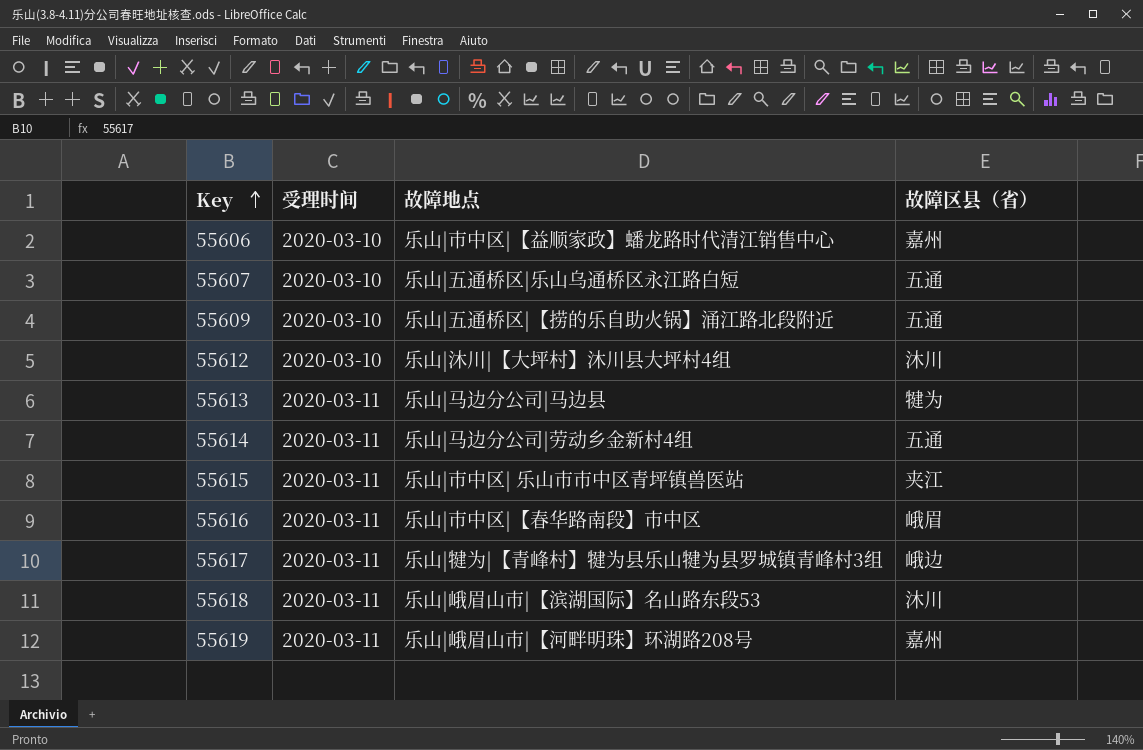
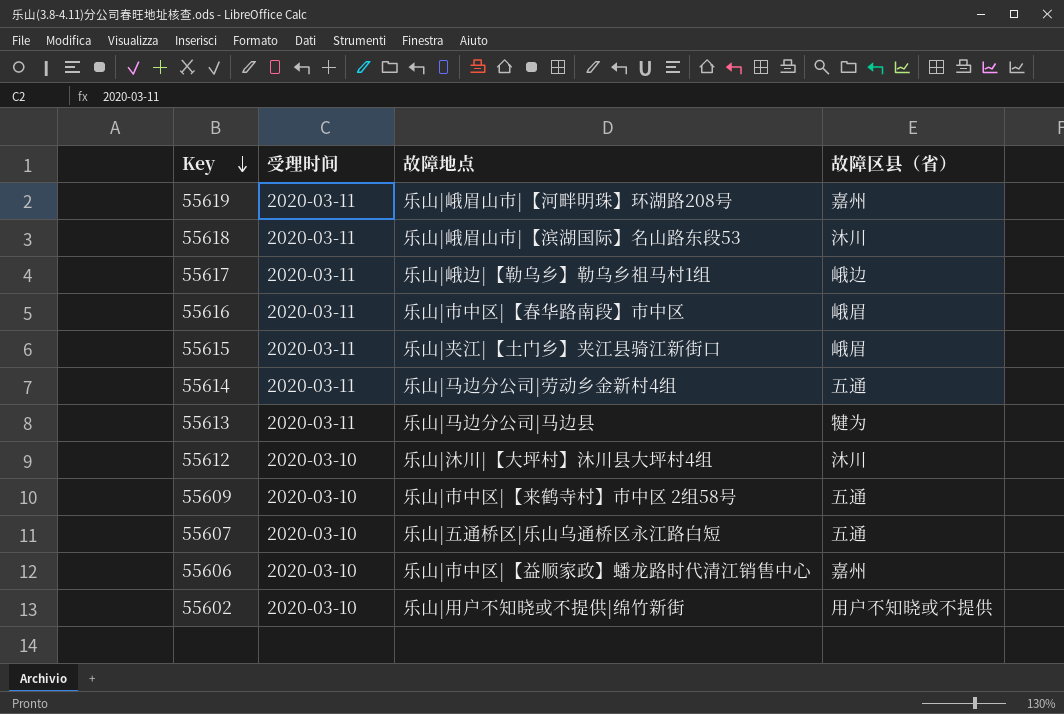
row order: Key ascending -> Key descending
55617 | 故障地点: 乐山|犍为|【青峰村】犍为县乐山犍为县罗城镇青峰村3组 -> 乐山|峨边|【勒乌乡】勒乌乡祖马村1组
55615 | 故障地点: 乐山|市中区| 乐山市市中区青坪镇兽医站 -> 乐山|夹江|【土门乡】夹江县骑江新街口
55615 | 故障区县（省）: 夹江 -> 峨眉
55609 | 故障地点: 乐山|五通桥区|【捞的乐自助火锅】涌江路北段附近 -> 乐山|市中区|【来鹤寺村】市中区 2组58号
row 55602: none -> 2020-03-10 | 乐山|用户不知晓或不提供|绵竹新街 | 用户不知晓或不提供

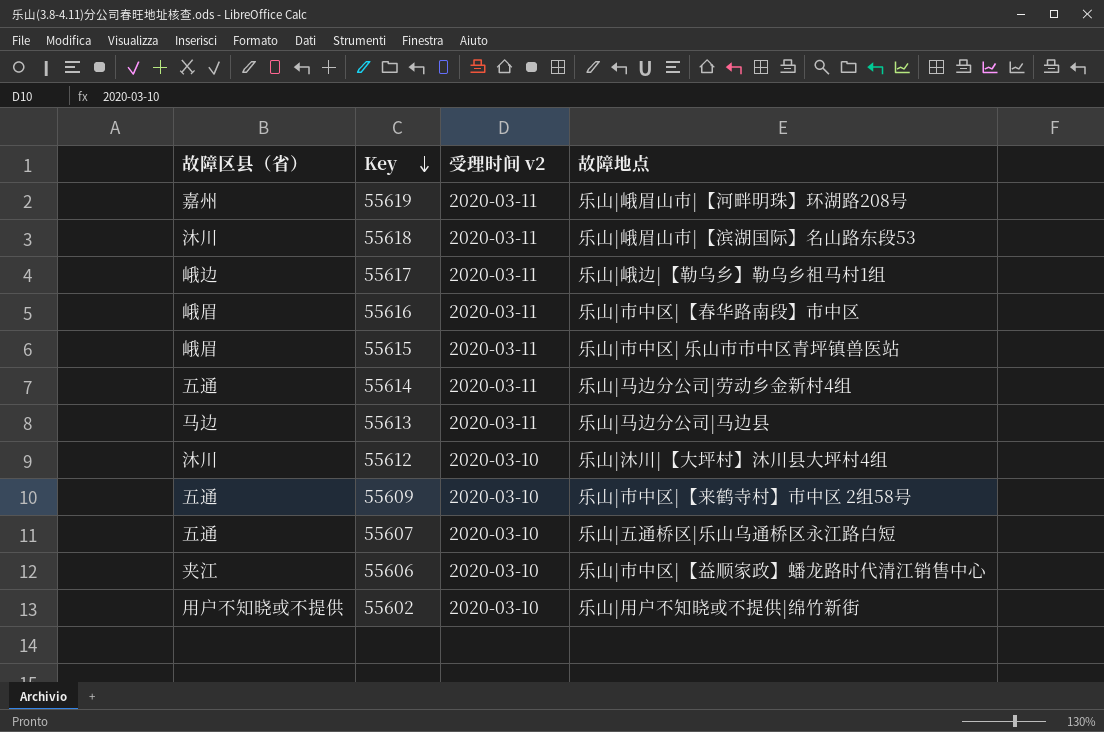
column 故障区县（省） | position: 4 -> 1
column name: 受理时间 -> 受理时间 v2
55615 | 故障地点: 乐山|夹江|【土门乡】夹江县骑江新街口 -> 乐山|市中区| 乐山市市中区青坪镇兽医站
55613 | 故障区县（省）: 犍为 -> 马边
55606 | 故障区县（省）: 嘉州 -> 夹江

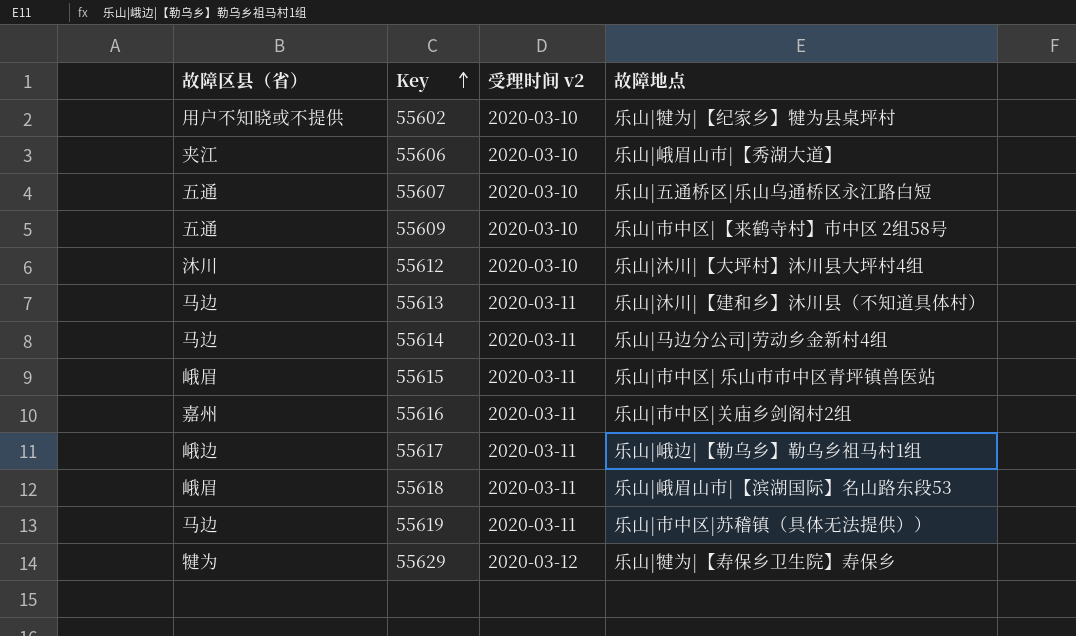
row order: Key descending -> Key ascending
55602 | 故障地点: 乐山|用户不知晓或不提供|绵竹新街 -> 乐山|犍为|【纪家乡】犍为县桌坪村
55606 | 故障地点: 乐山|市中区|【益顺家政】蟠龙路时代清江销售中心 -> 乐山|峨眉山市|【秀湖大道】
55613 | 故障地点: 乐山|马边分公司|马边县 -> 乐山|沐川|【建和乡】沐川县（不知道具体村）
55614 | 故障区县（省）: 五通 -> 马边
55616 | 故障区县（省）: 峨眉 -> 嘉州
55616 | 故障地点: 乐山|市中区|【春华路南段】市中区 -> 乐山|市中区|关庙乡剑阁村2组
55618 | 故障区县（省）: 沐川 -> 峨眉
55619 | 故障区县（省）: 嘉州 -> 马边
55619 | 故障地点: 乐山|峨眉山市|【河畔明珠】环湖路208号 -> 乐山|市中区|苏稽镇（具体无法提供））
row 55629: none -> 犍为 | 2020-03-12 | 乐山|犍为|【寿保乡卫生院】寿保乡

